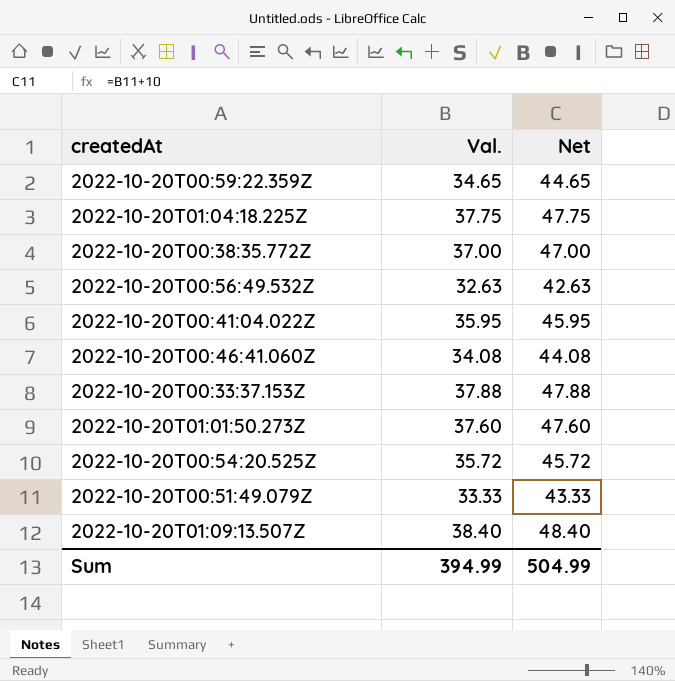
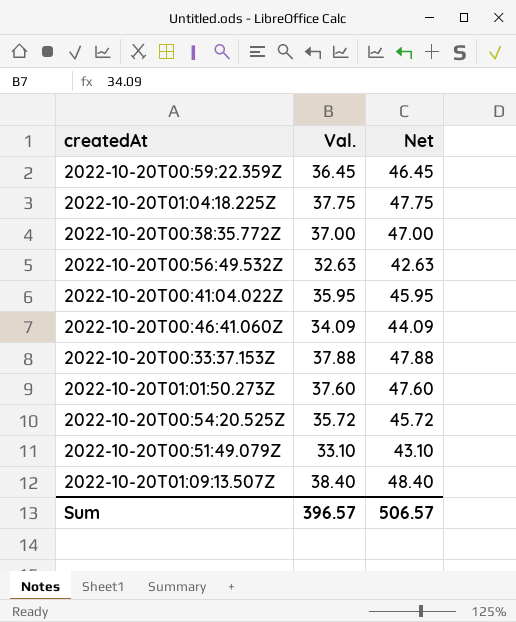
2022-10-20T00:59:22.359Z | Val.: 34.65 -> 36.45
2022-10-20T00:59:22.359Z | Net: 44.65 -> 46.45
2022-10-20T00:46:41.060Z | Val.: 34.08 -> 34.09
2022-10-20T00:46:41.060Z | Net: 44.08 -> 44.09
2022-10-20T00:51:49.079Z | Val.: 33.33 -> 33.10
2022-10-20T00:51:49.079Z | Net: 43.33 -> 43.10
Sum | Val.: 394.99 -> 396.57
Sum | Net: 504.99 -> 506.57

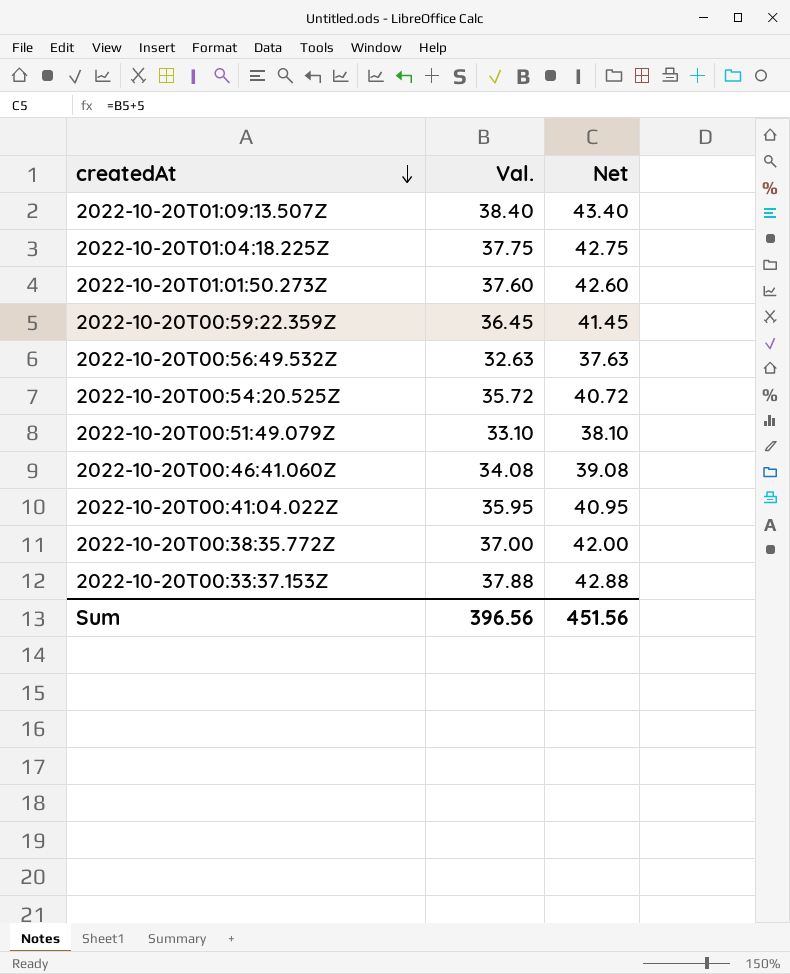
row order: none -> createdAt descending
column Net | formula: [Val.] + 10 -> [Val.] + 5
2022-10-20T00:46:41.060Z | Val.: 34.09 -> 34.08
Sum | Val.: 396.57 -> 396.56
Sum | Net: 506.57 -> 451.56

